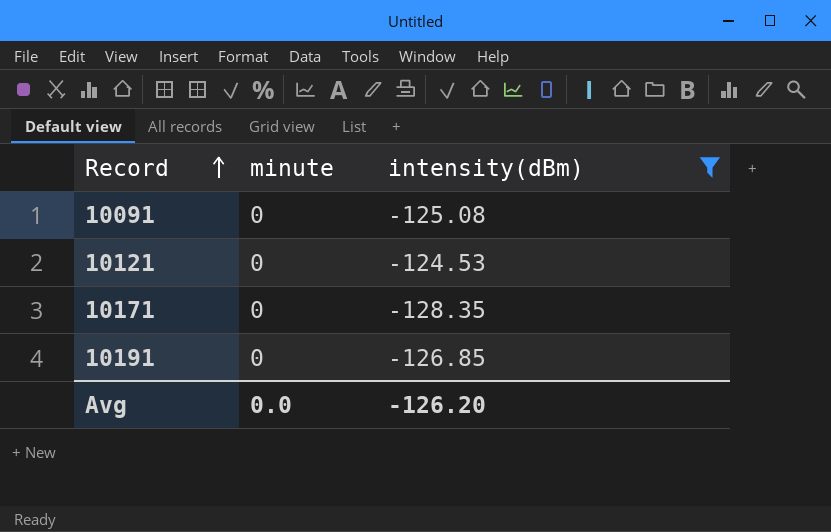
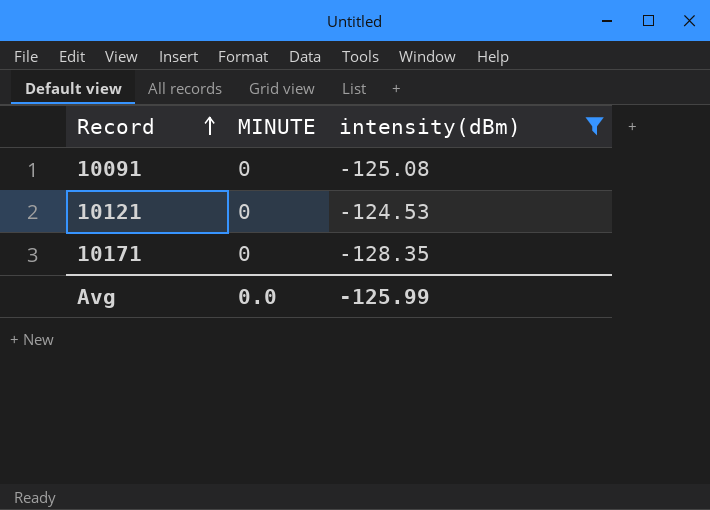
column name: minute -> MINUTE
row 10191: 0 | -126.85 -> none
Avg | intensity(dBm): -126.20 -> -125.99

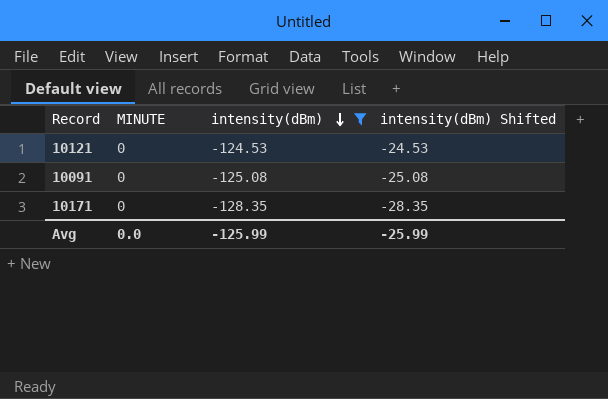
row order: Record ascending -> intensity(dBm) descending
column intensity(dBm) Shifted | formula: none -> [intensity(dBm)] + 100

